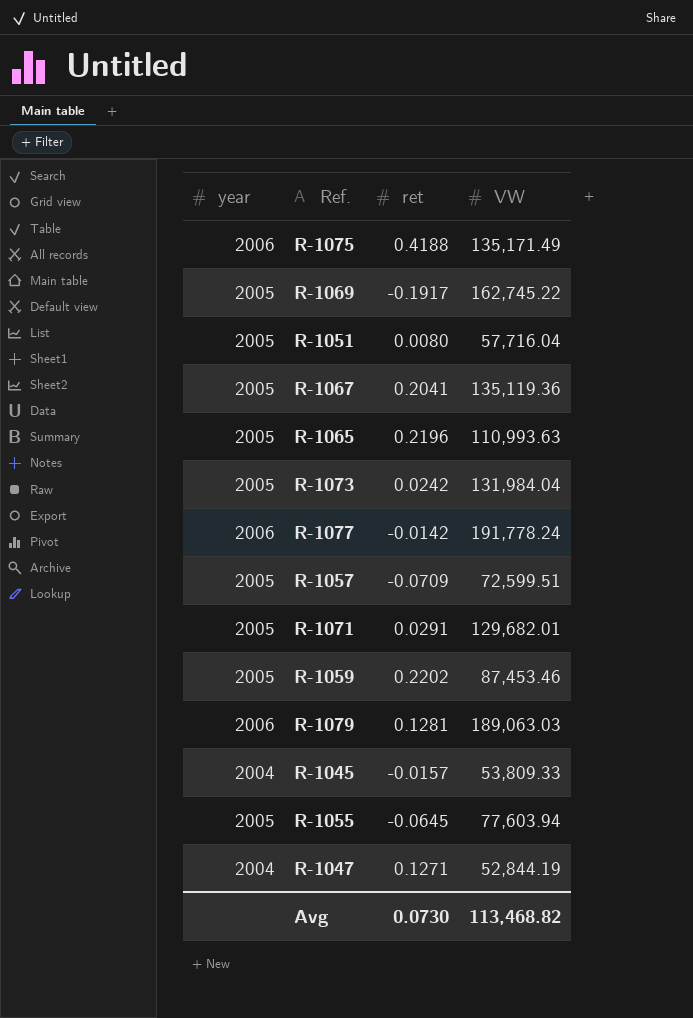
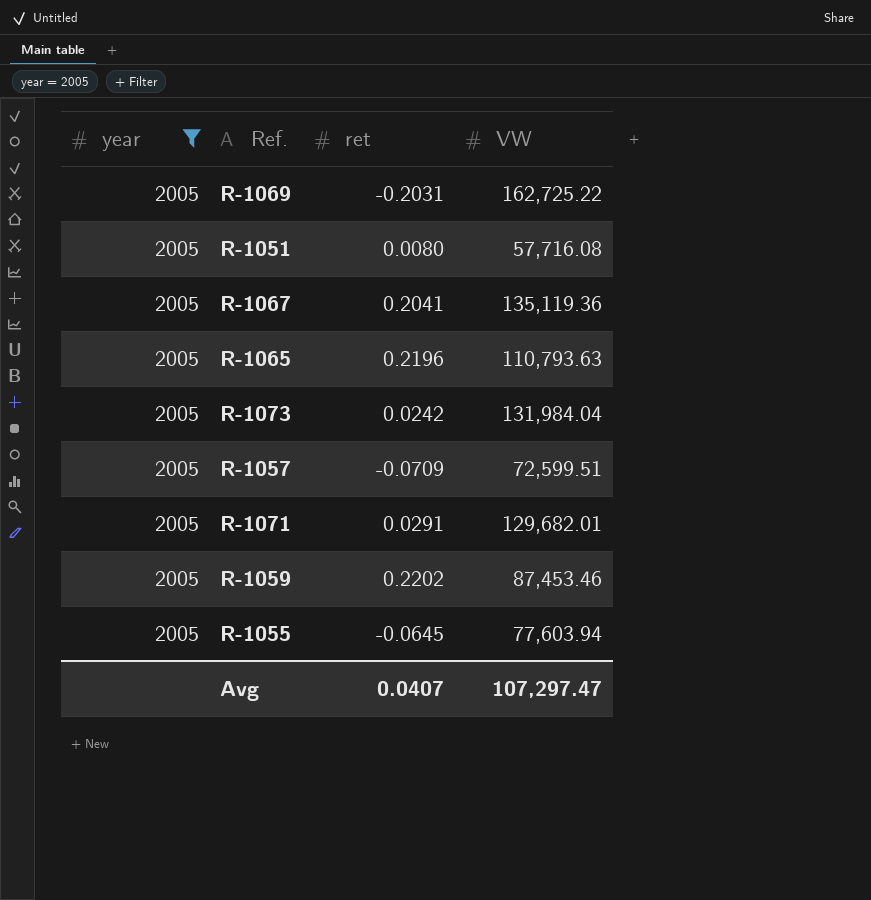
filter: none -> year = 2005
R-1069 | ret: -0.1917 -> -0.2031
R-1069 | VW: 162,745.22 -> 162,725.22
R-1051 | VW: 57,716.04 -> 57,716.08
R-1065 | VW: 110,993.63 -> 110,793.63
Avg | ret: 0.0730 -> 0.0407
Avg | VW: 113,468.82 -> 107,297.47

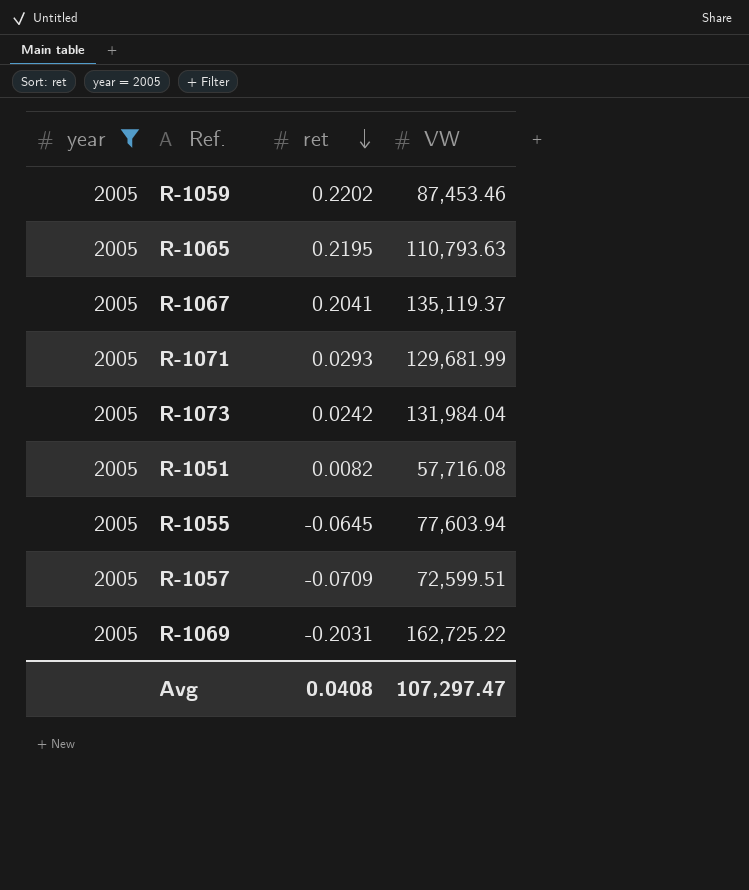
row order: none -> ret descending
R-1065 | ret: 0.2196 -> 0.2195
R-1067 | VW: 135,119.36 -> 135,119.37
R-1071 | ret: 0.0291 -> 0.0293
R-1071 | VW: 129,682.01 -> 129,681.99
R-1051 | ret: 0.0080 -> 0.0082
Avg | ret: 0.0407 -> 0.0408

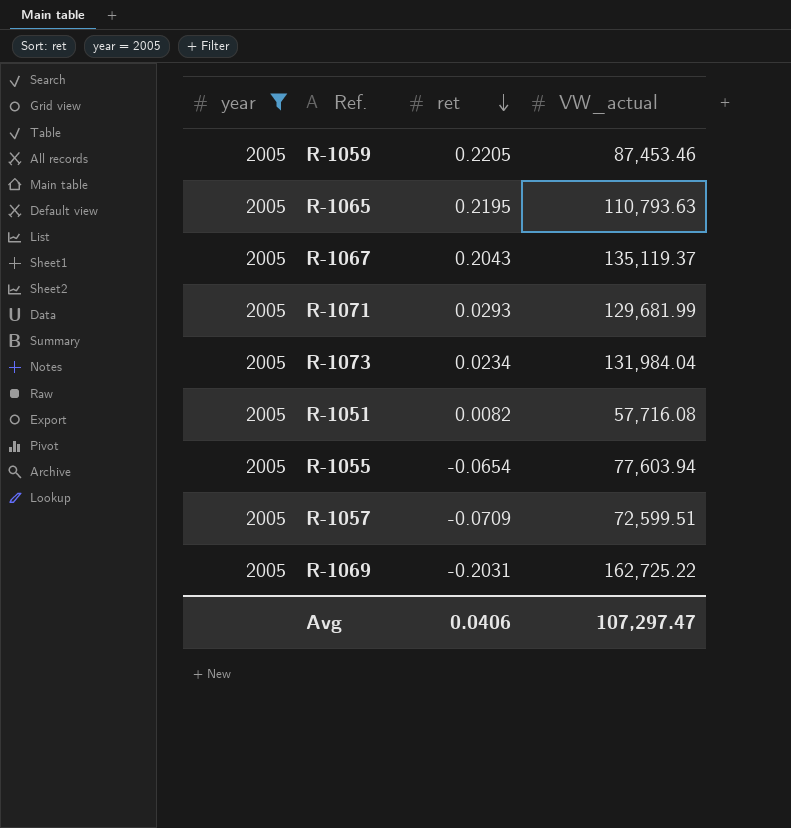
column name: VW -> VW_actual
R-1059 | ret: 0.2202 -> 0.2205
R-1067 | ret: 0.2041 -> 0.2043
R-1073 | ret: 0.0242 -> 0.0234
R-1055 | ret: -0.0645 -> -0.0654
Avg | ret: 0.0408 -> 0.0406

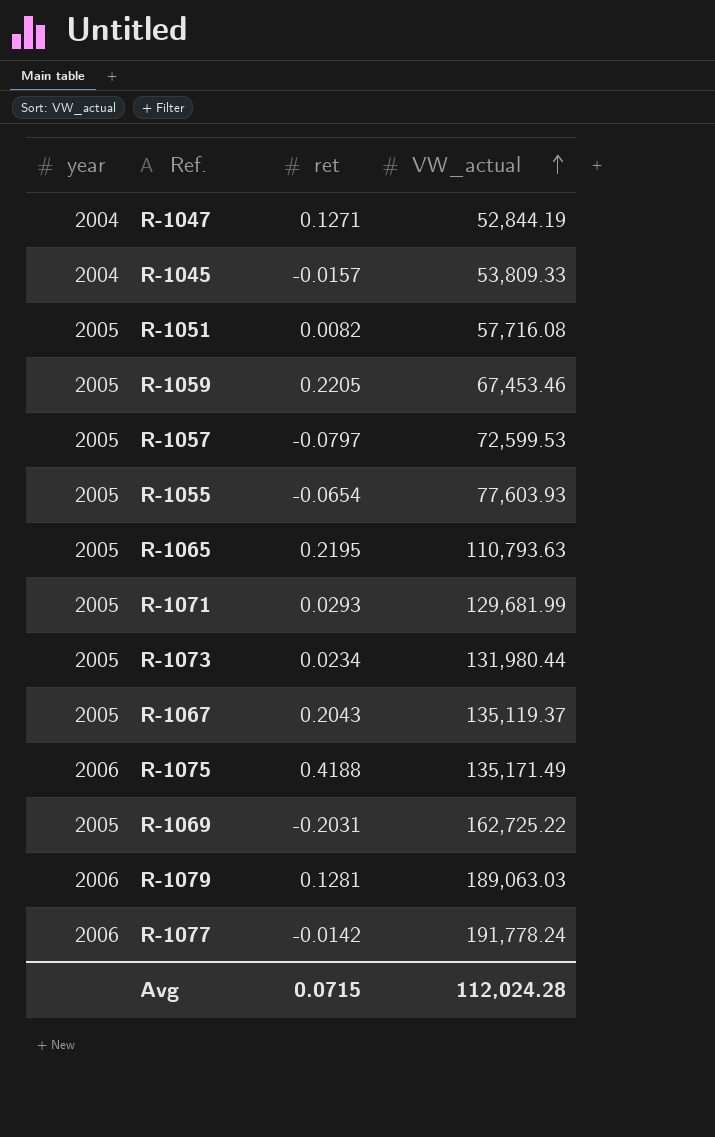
filter: year = 2005 -> none
row order: ret descending -> VW_actual ascending
R-1059 | VW_actual: 87,453.46 -> 67,453.46
R-1057 | ret: -0.0709 -> -0.0797
R-1057 | VW_actual: 72,599.51 -> 72,599.53
R-1055 | VW_actual: 77,603.94 -> 77,603.93
R-1073 | VW_actual: 131,984.04 -> 131,980.44
Avg | ret: 0.0406 -> 0.0715
Avg | VW_actual: 107,297.47 -> 112,024.28

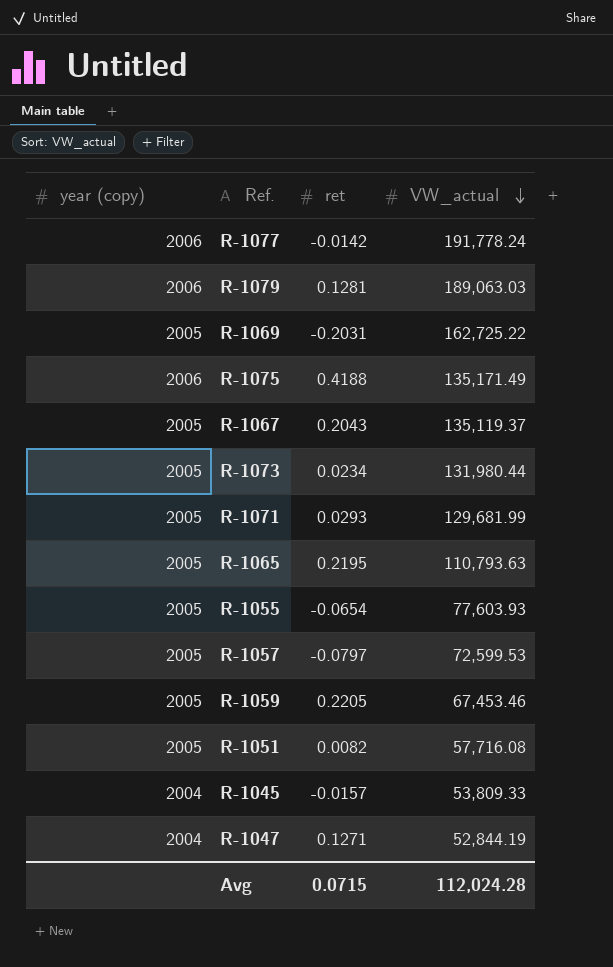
row order: VW_actual ascending -> VW_actual descending
column name: year -> year (copy)

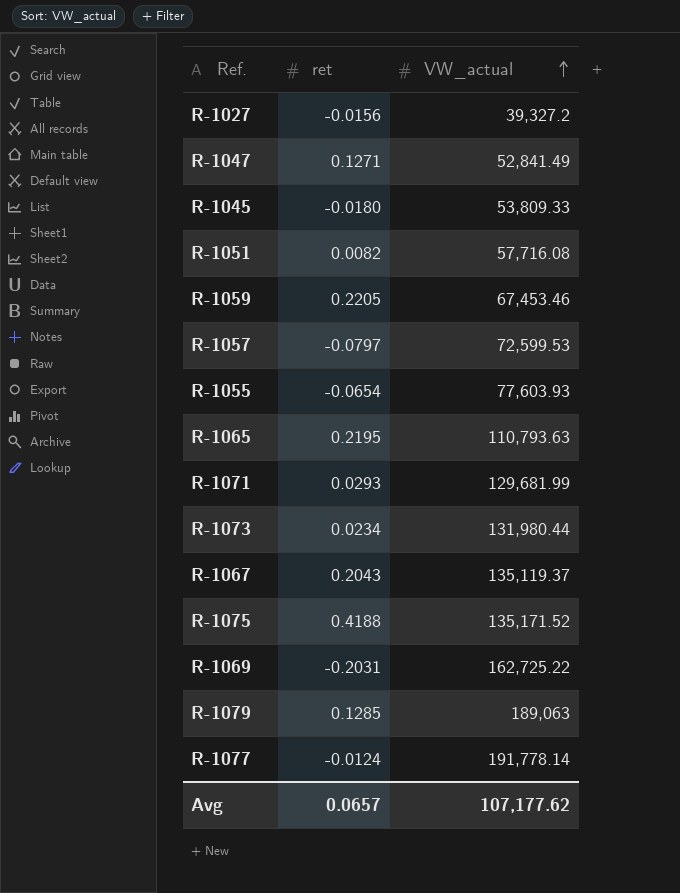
row order: VW_actual descending -> VW_actual ascending
column year (copy) | position: 1 -> none
row R-1027: none -> -0.0156 | 39,327.2
R-1047 | VW_actual: 52,844.19 -> 52,841.49
R-1045 | ret: -0.0157 -> -0.0180
R-1075 | VW_actual: 135,171.49 -> 135,171.52
R-1079 | ret: 0.1281 -> 0.1285
R-1079 | VW_actual: 189,063.03 -> 189,063
R-1077 | ret: -0.0142 -> -0.0124
R-1077 | VW_actual: 191,778.24 -> 191,778.14
Avg | ret: 0.0715 -> 0.0657
Avg | VW_actual: 112,024.28 -> 107,177.62

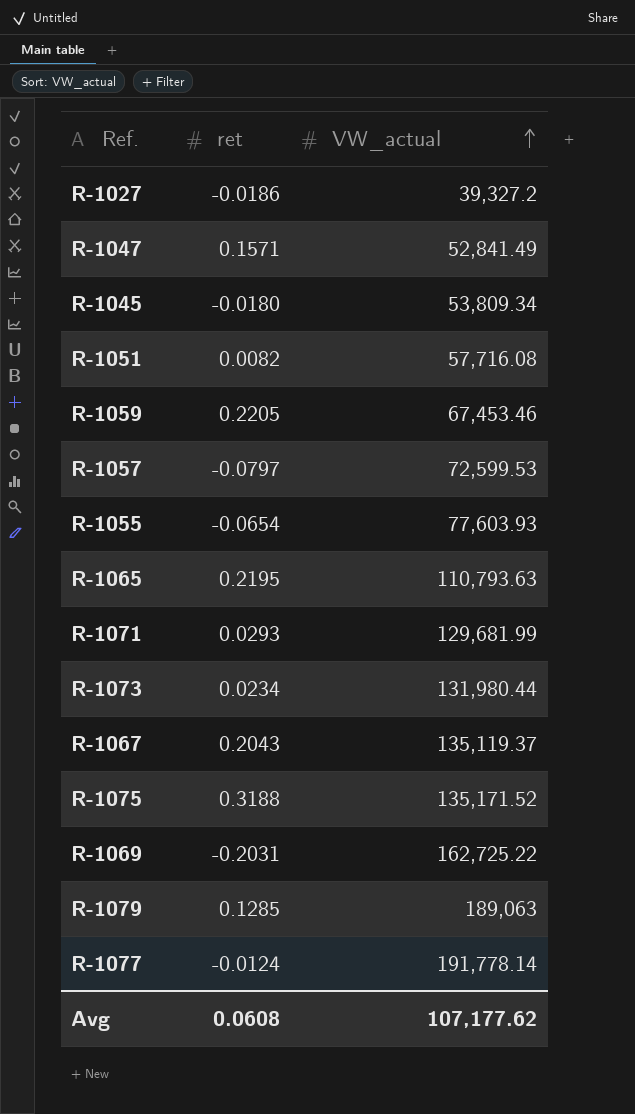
R-1027 | ret: -0.0156 -> -0.0186
R-1047 | ret: 0.1271 -> 0.1571
R-1045 | VW_actual: 53,809.33 -> 53,809.34
R-1075 | ret: 0.4188 -> 0.3188
Avg | ret: 0.0657 -> 0.0608

